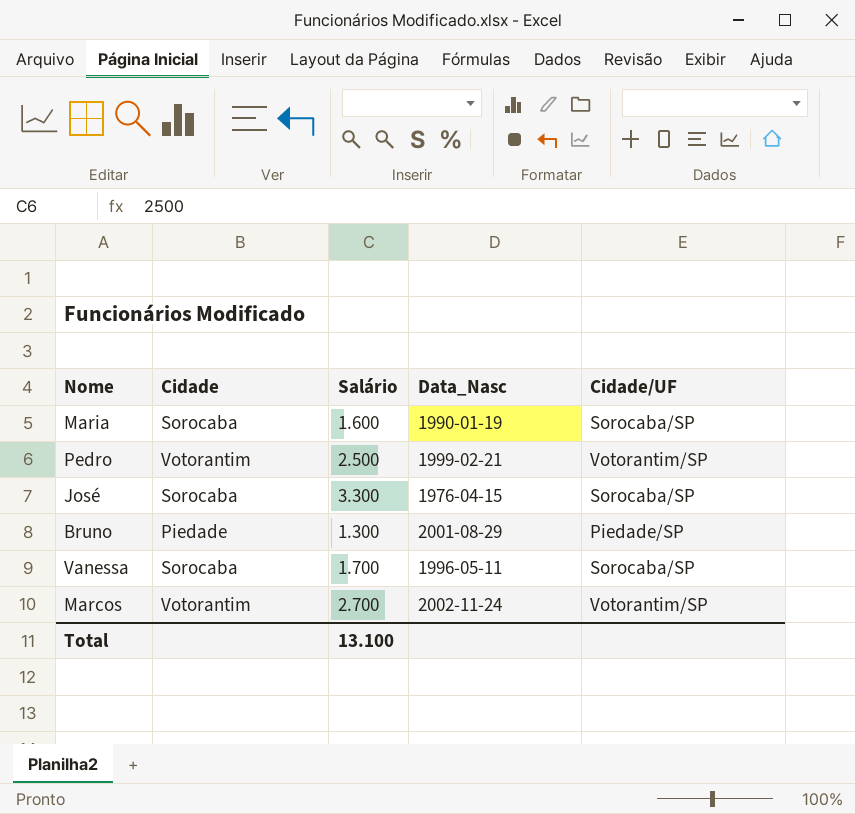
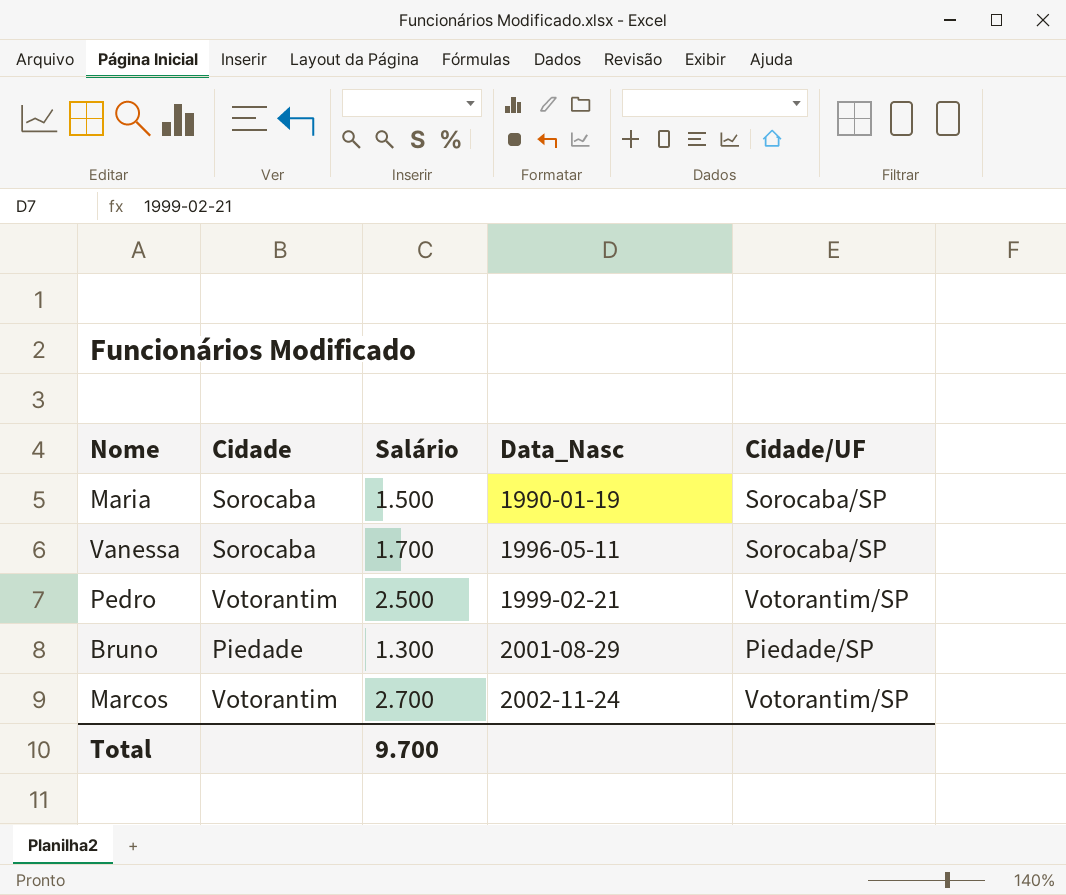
row order: none -> Data_Nasc ascending
row José: Sorocaba | 3.300 | 1976-04-15 | Sorocaba/SP -> none
Maria | Salário: 1.600 -> 1.500
Total | Salário: 13.100 -> 9.700

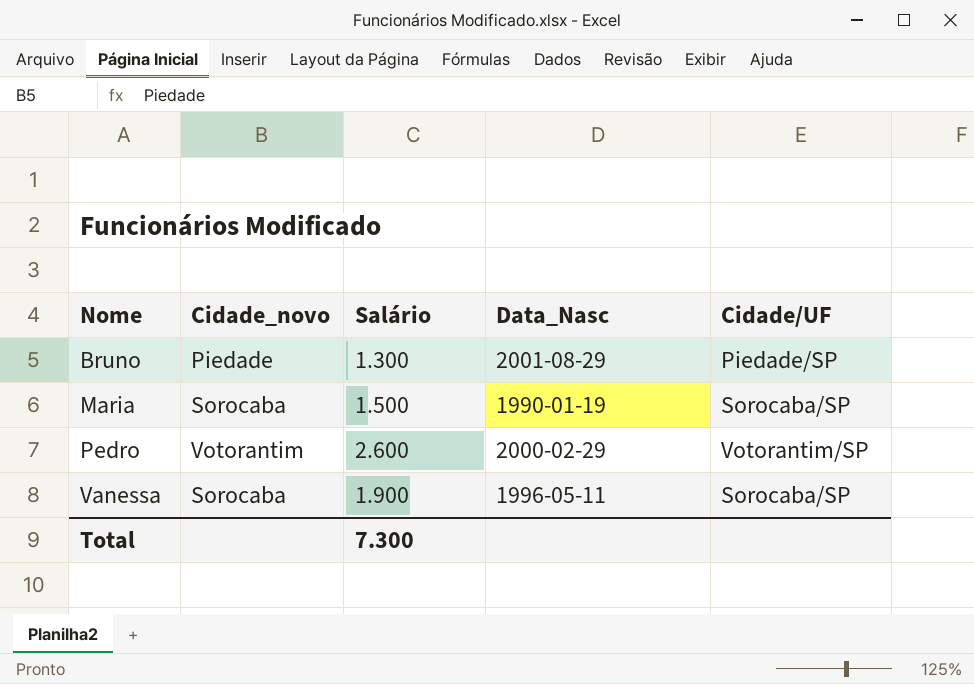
row order: Data_Nasc ascending -> Nome ascending
column name: Cidade -> Cidade_novo
row Marcos: Votorantim | 2.700 | 2002-11-24 | Votorantim/SP -> none
Pedro | Salário: 2.500 -> 2.600
Pedro | Data_Nasc: 1999-02-21 -> 2000-02-29
Vanessa | Salário: 1.700 -> 1.900
Total | Salário: 9.700 -> 7.300

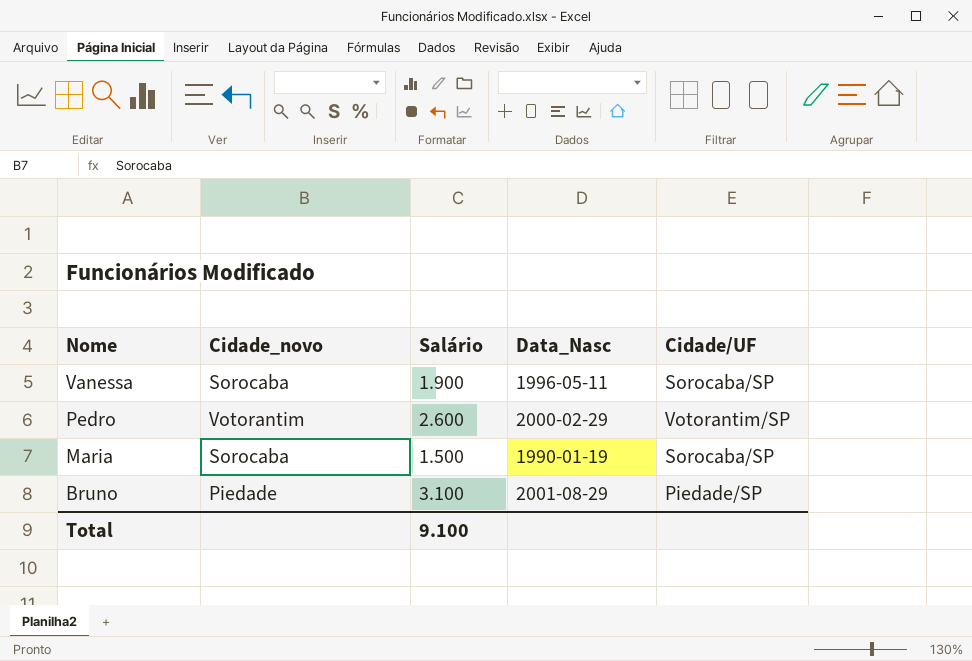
row order: Nome ascending -> Nome descending
Bruno | Salário: 1.300 -> 3.100
Total | Salário: 7.300 -> 9.100

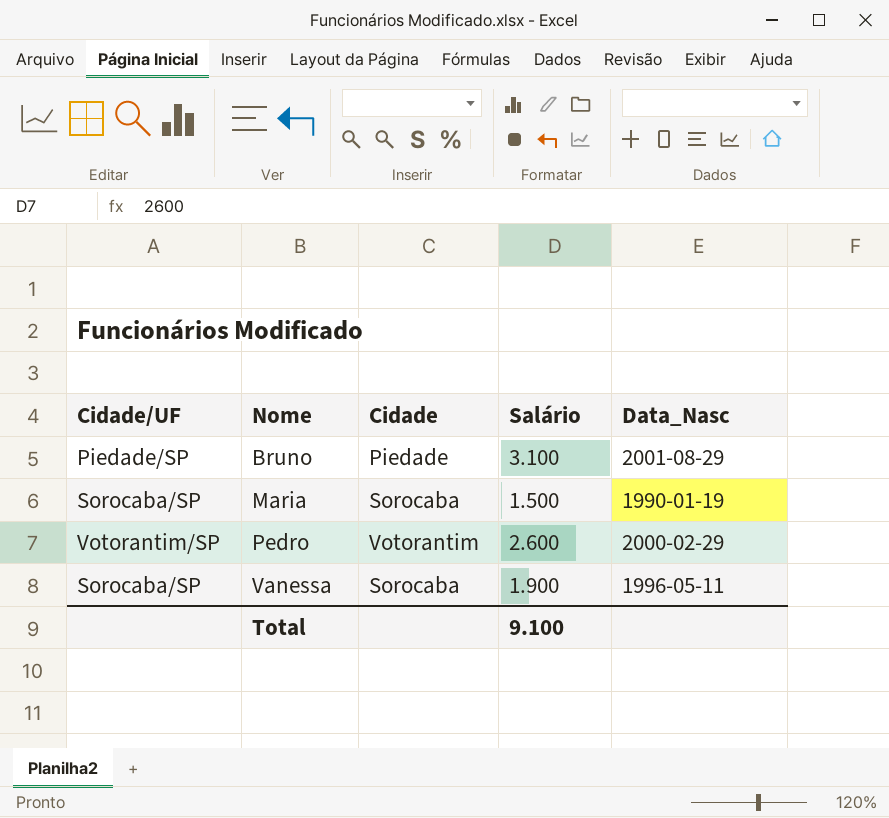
row order: Nome descending -> Nome ascending
column Cidade/UF | position: 5 -> 1
column name: Cidade_novo -> Cidade

